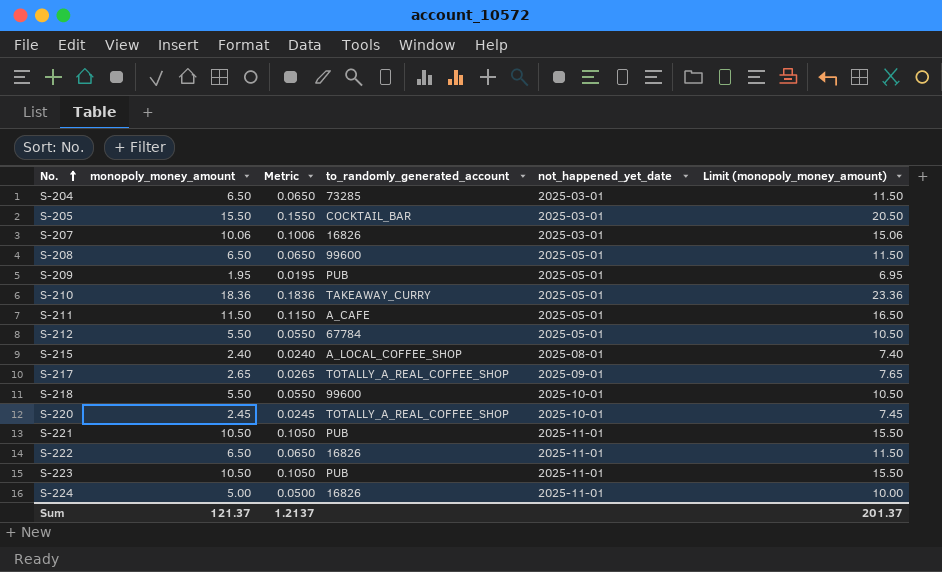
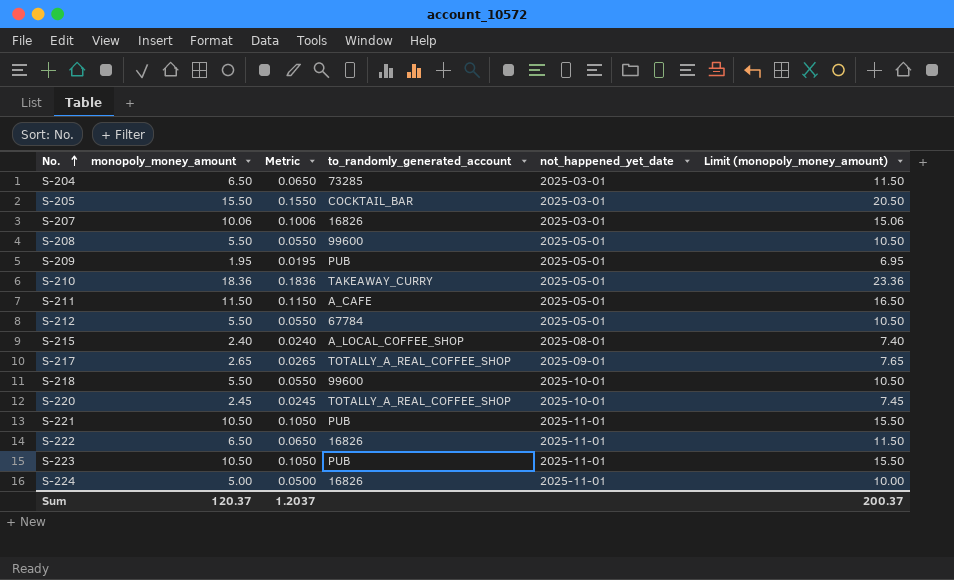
S-208 | monopoly_money_amount: 6.50 -> 5.50
S-208 | Metric: 0.0650 -> 0.0550
S-208 | Limit (monopoly_money_amount): 11.50 -> 10.50
Sum | monopoly_money_amount: 121.37 -> 120.37
Sum | Metric: 1.2137 -> 1.2037
Sum | Limit (monopoly_money_amount): 201.37 -> 200.37

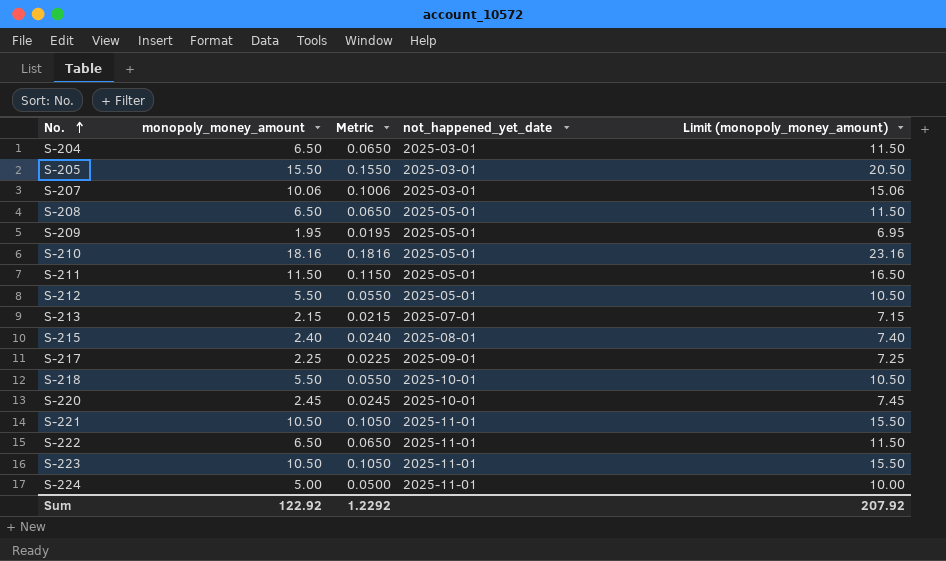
column to_randomly_generated_account | position: 4 -> none
S-208 | monopoly_money_amount: 5.50 -> 6.50
S-208 | Metric: 0.0550 -> 0.0650
S-208 | Limit (monopoly_money_amount): 10.50 -> 11.50
S-210 | monopoly_money_amount: 18.36 -> 18.16
S-210 | Metric: 0.1836 -> 0.1816
S-210 | Limit (monopoly_money_amount): 23.36 -> 23.16
row S-213: none -> 2.15 | 0.0215 | 2025-07-01 | 7.15
S-217 | monopoly_money_amount: 2.65 -> 2.25
S-217 | Metric: 0.0265 -> 0.0225
S-217 | Limit (monopoly_money_amount): 7.65 -> 7.25
Sum | monopoly_money_amount: 120.37 -> 122.92
Sum | Metric: 1.2037 -> 1.2292
Sum | Limit (monopoly_money_amount): 200.37 -> 207.92

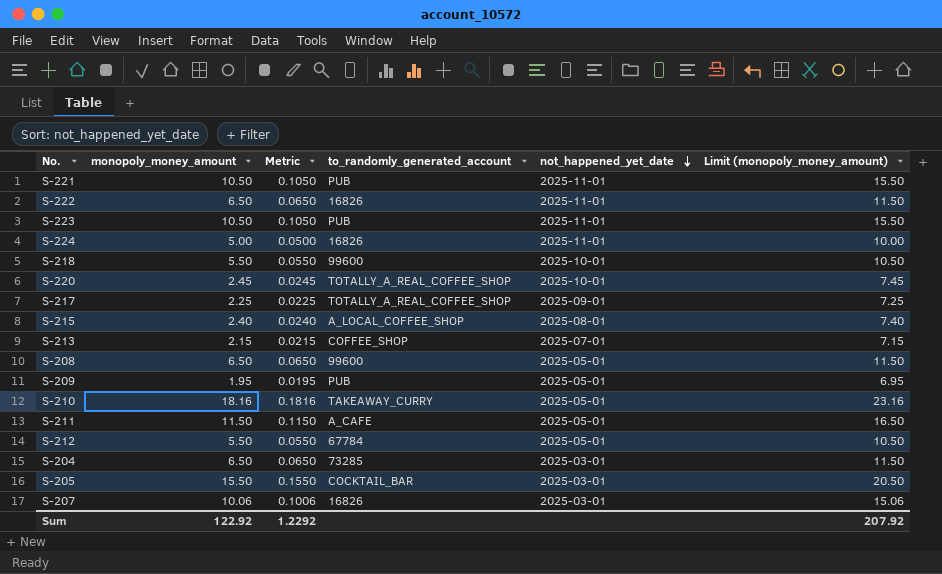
row order: No. ascending -> not_happened_yet_date descending
column to_randomly_generated_account | position: none -> 4

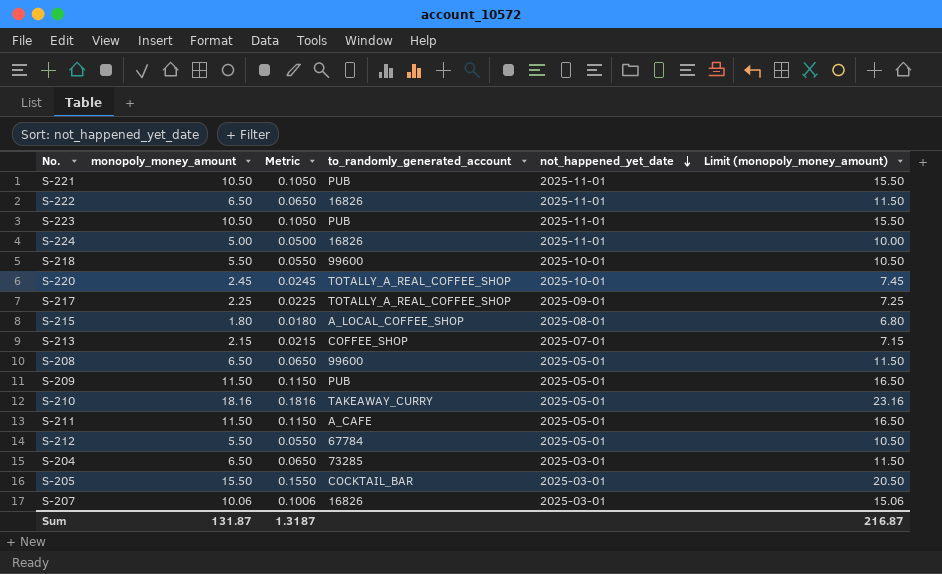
S-215 | monopoly_money_amount: 2.40 -> 1.80
S-215 | Metric: 0.0240 -> 0.0180
S-215 | Limit (monopoly_money_amount): 7.40 -> 6.80
S-209 | monopoly_money_amount: 1.95 -> 11.50
S-209 | Metric: 0.0195 -> 0.1150
S-209 | Limit (monopoly_money_amount): 6.95 -> 16.50
Sum | monopoly_money_amount: 122.92 -> 131.87
Sum | Metric: 1.2292 -> 1.3187
Sum | Limit (monopoly_money_amount): 207.92 -> 216.87

